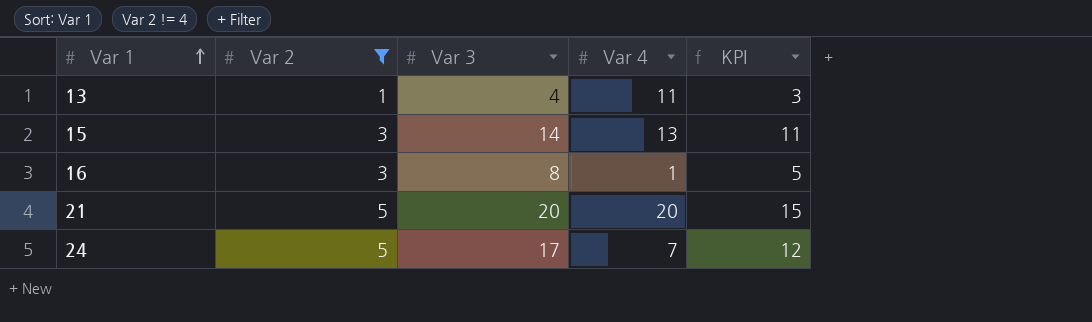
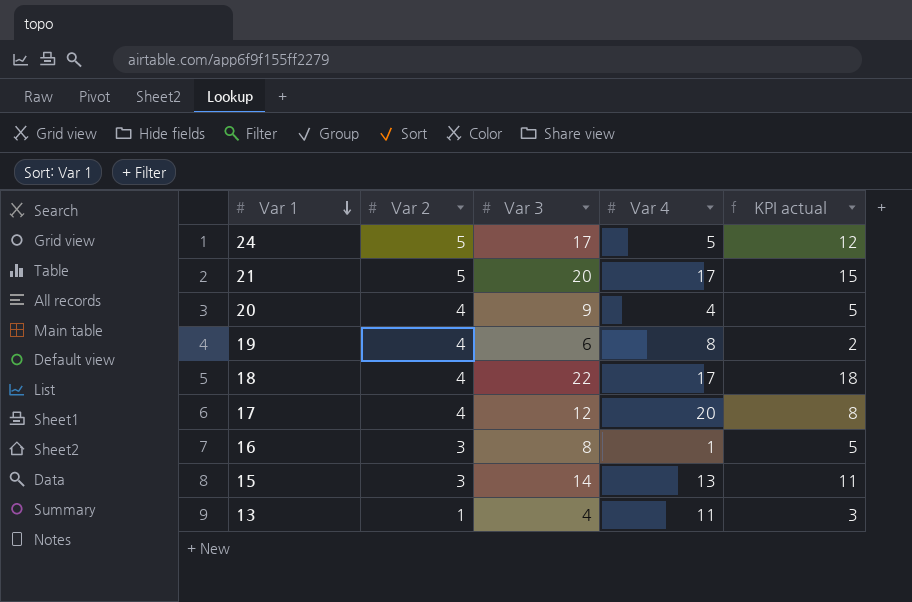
filter: Var 2 != 4 -> none
row order: Var 1 ascending -> Var 1 descending
column name: KPI -> KPI actual
24 | Var 4: 7 -> 5
21 | Var 4: 20 -> 17

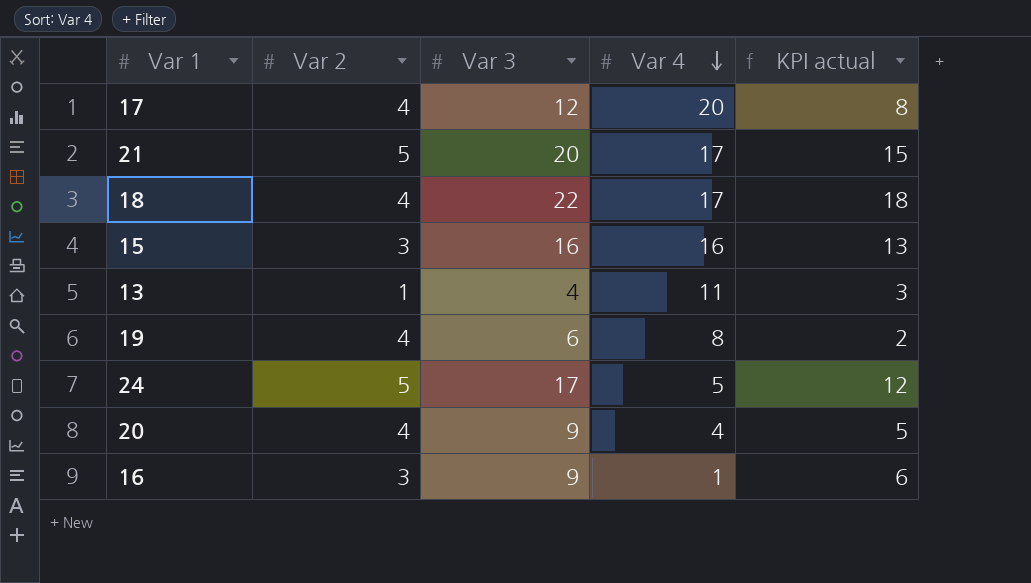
row order: Var 1 descending -> Var 4 descending
15 | Var 3: 14 -> 16
15 | Var 4: 13 -> 16
15 | KPI actual: 11 -> 13
16 | Var 3: 8 -> 9
16 | KPI actual: 5 -> 6

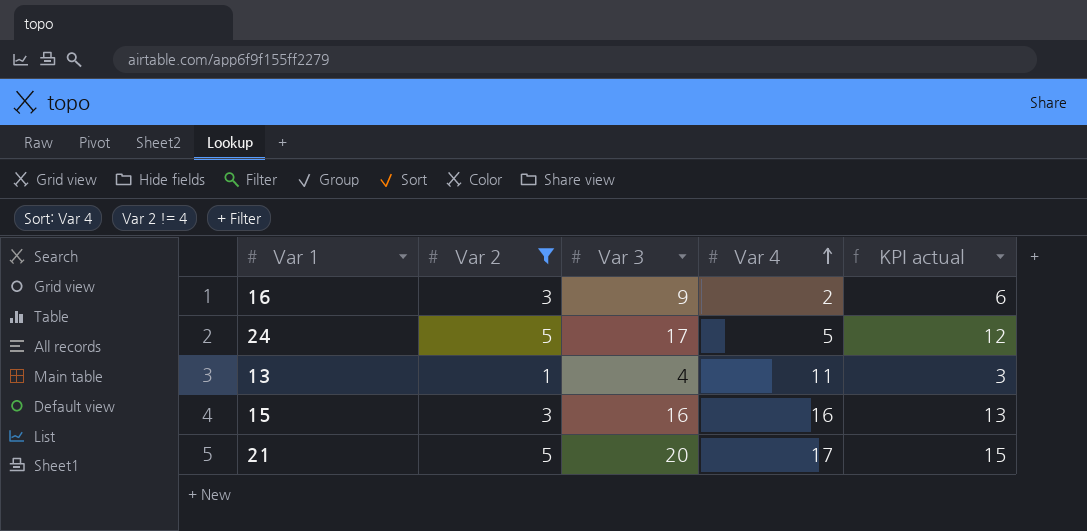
filter: none -> Var 2 != 4
row order: Var 4 descending -> Var 4 ascending
16 | Var 4: 1 -> 2

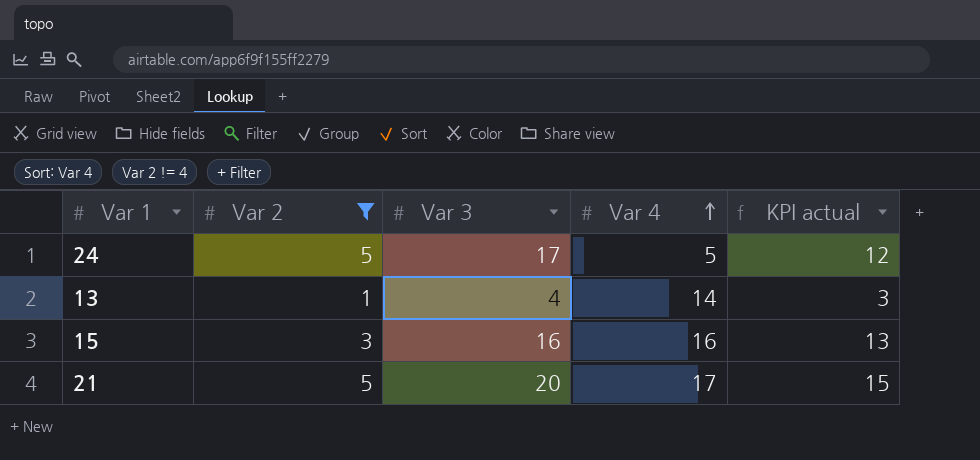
row 16: 3 | 9 | 2 | 6 -> none
13 | Var 4: 11 -> 14

